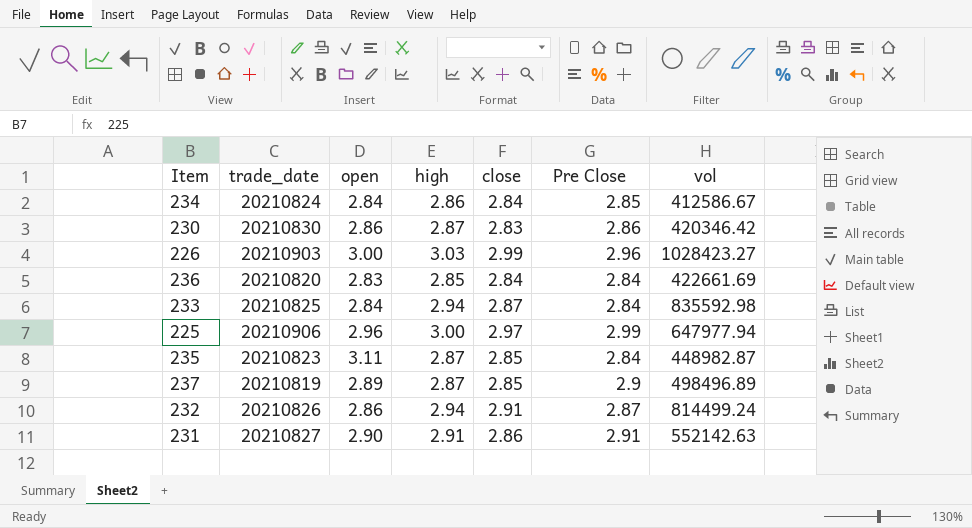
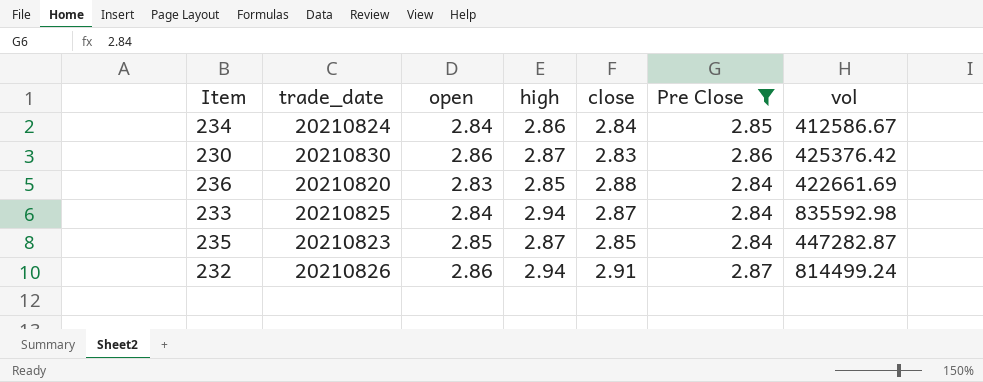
filter: none -> Pre Close <= 2.87
230 | vol: 420346.42 -> 425376.42
236 | close: 2.84 -> 2.88
235 | open: 3.11 -> 2.85
235 | vol: 448982.87 -> 447282.87

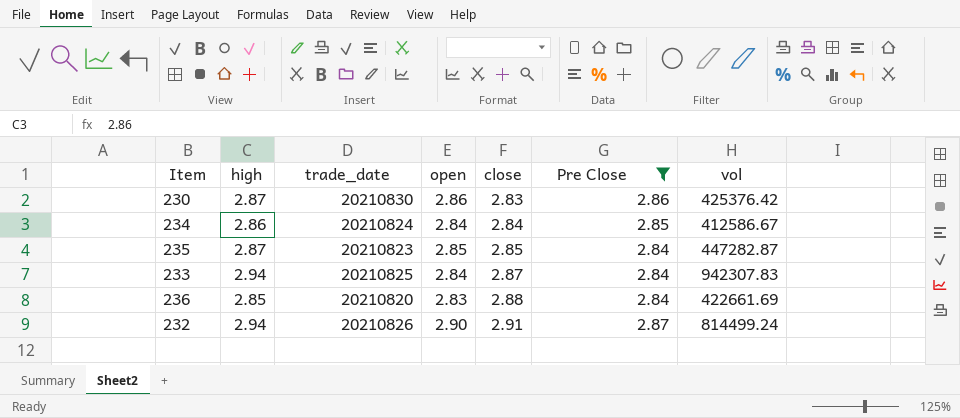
row order: none -> close ascending
column high | position: 4 -> 2
233 | vol: 835592.98 -> 942307.83
232 | open: 2.86 -> 2.90

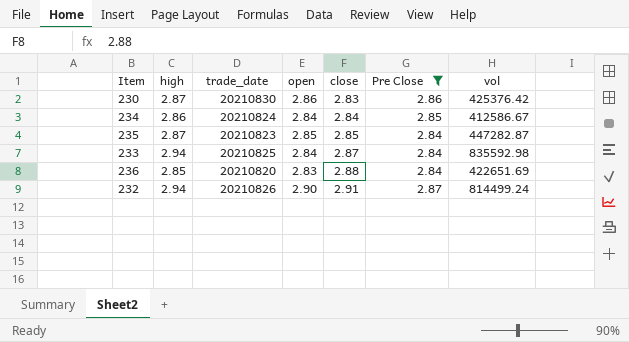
233 | vol: 942307.83 -> 835592.98
236 | vol: 422661.69 -> 422651.69

